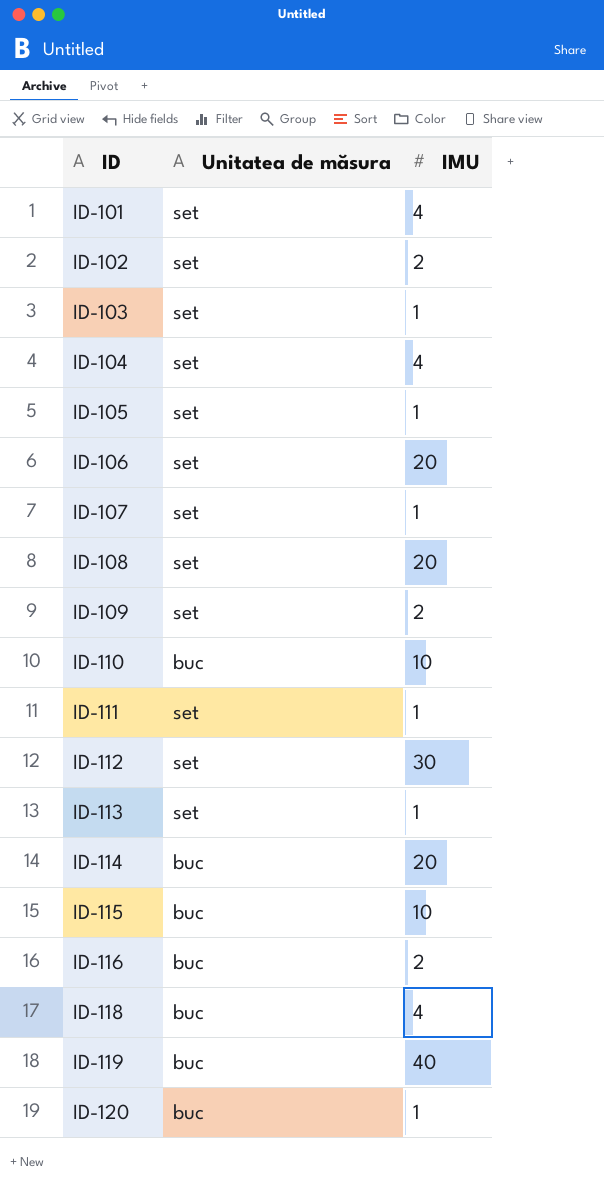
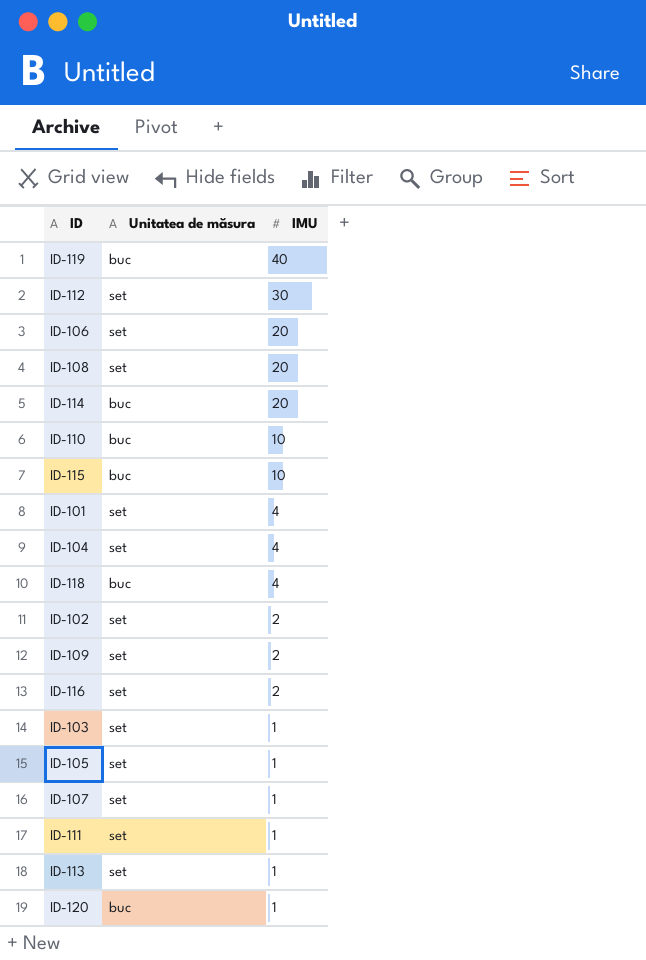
row order: ID ascending -> IMU descending
ID-116 | Unitatea de măsura: buc -> set

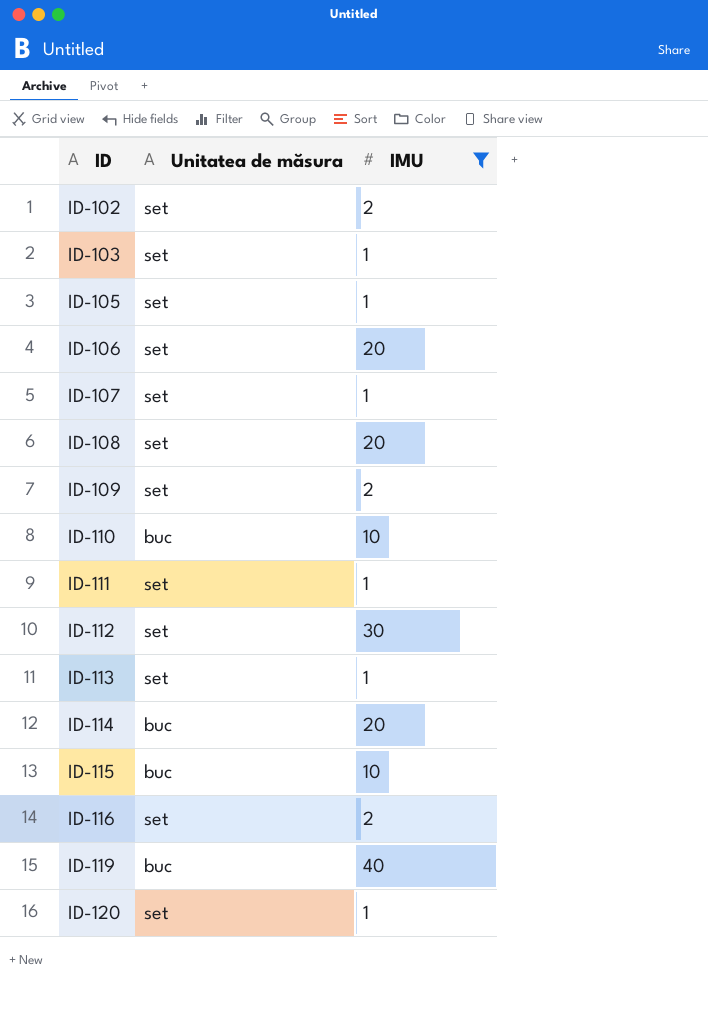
filter: none -> IMU != 4
row order: IMU descending -> ID ascending
ID-120 | Unitatea de măsura: buc -> set

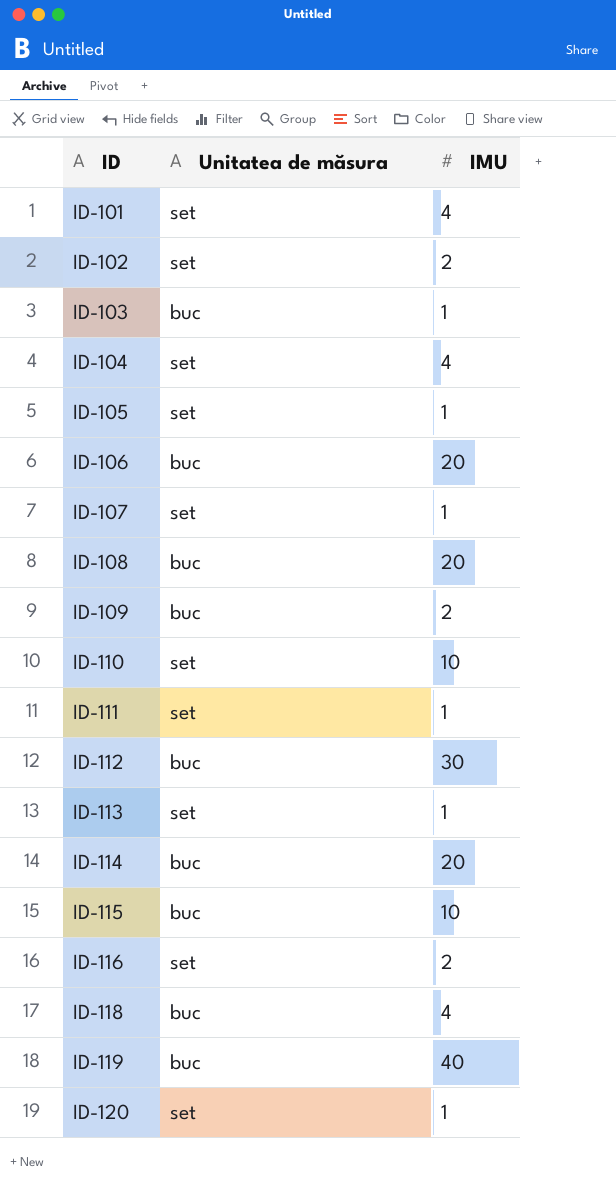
filter: IMU != 4 -> none
ID-103 | Unitatea de măsura: set -> buc
ID-106 | Unitatea de măsura: set -> buc
ID-108 | Unitatea de măsura: set -> buc
ID-109 | Unitatea de măsura: set -> buc
ID-110 | Unitatea de măsura: buc -> set
ID-112 | Unitatea de măsura: set -> buc

